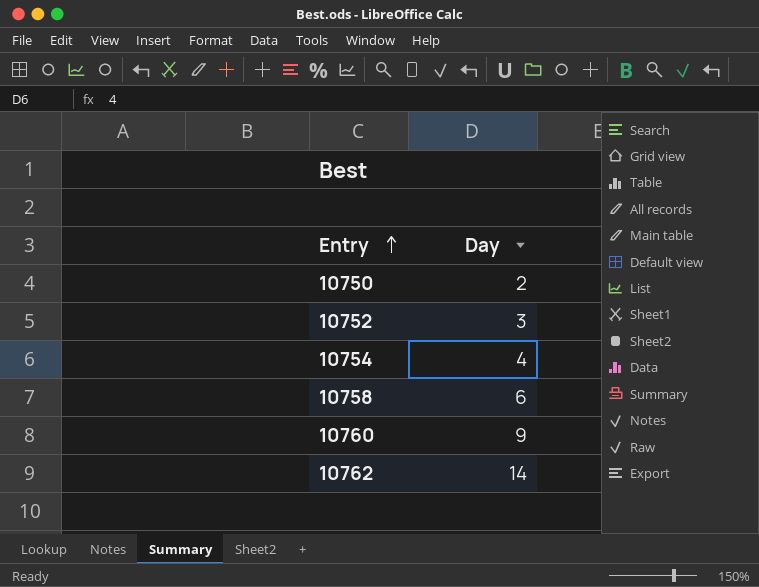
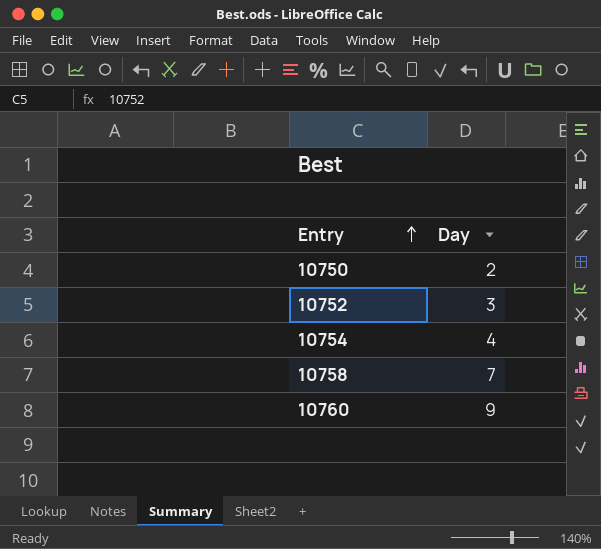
row 10762: 14 -> none
10758 | Day: 6 -> 7

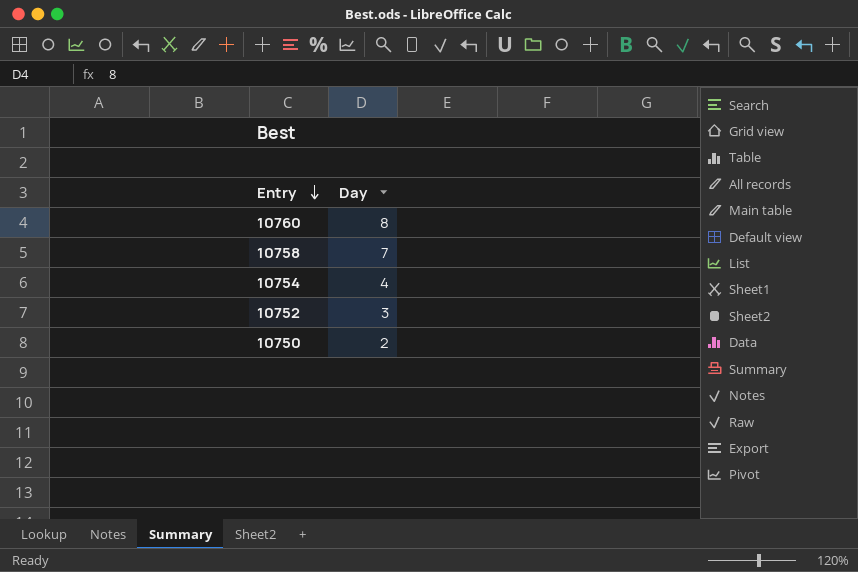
row order: Entry ascending -> Entry descending
10760 | Day: 9 -> 8

